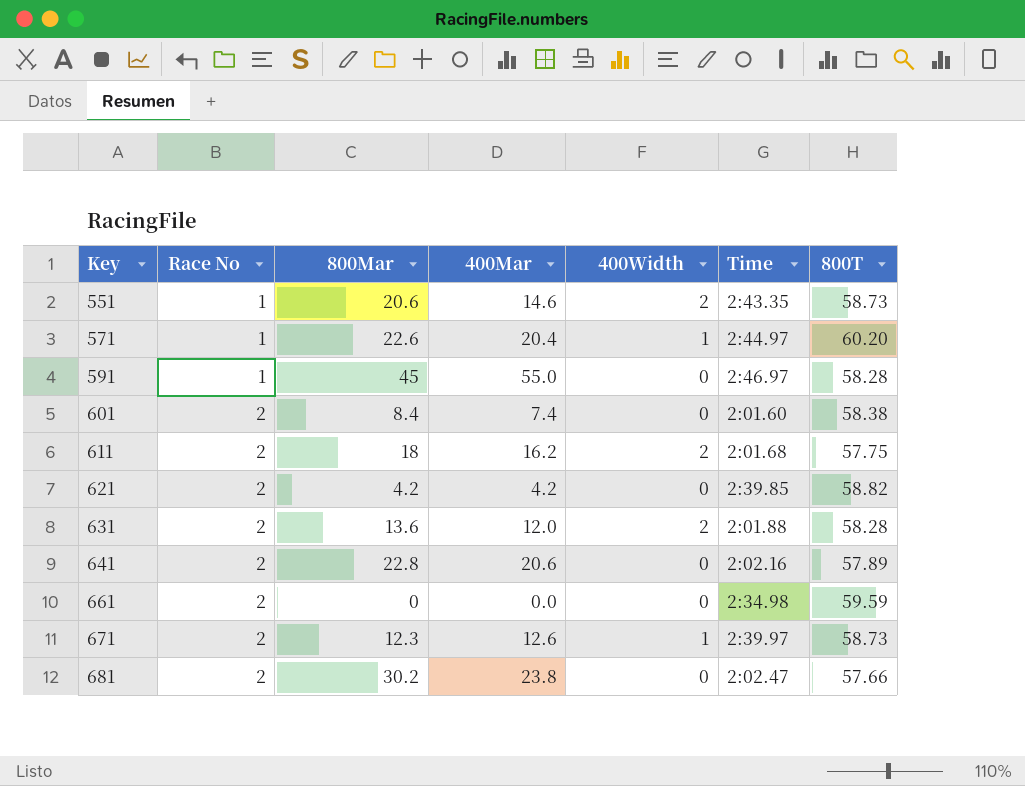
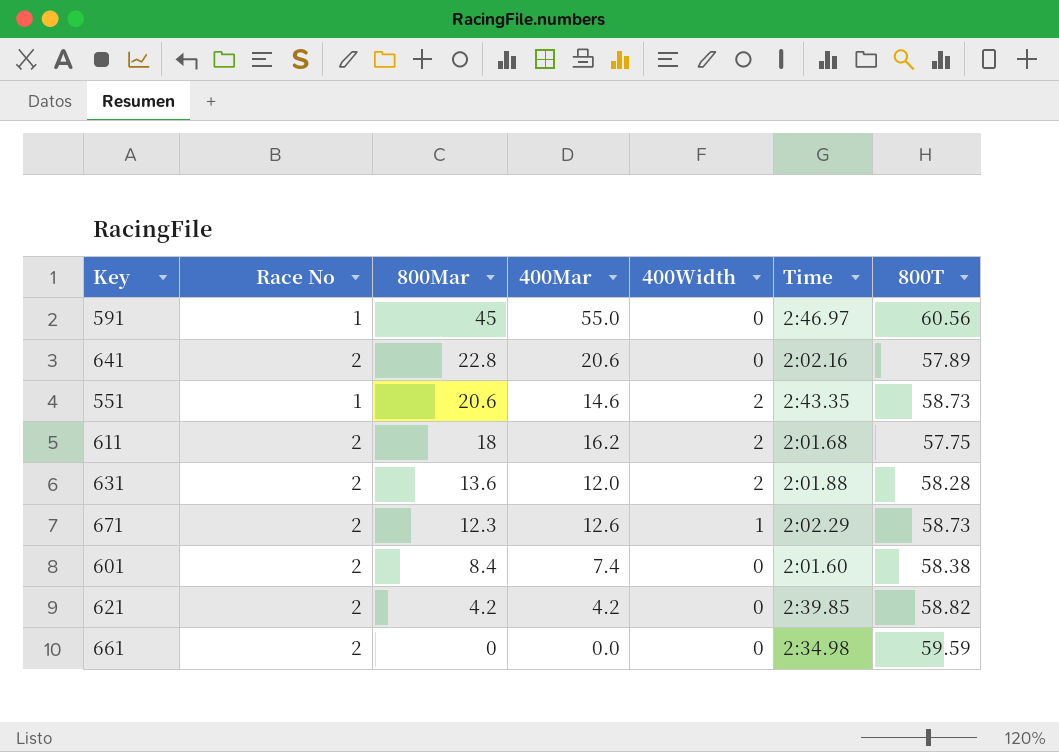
row order: Key ascending -> 800Mar descending
row 571: 1 | 22.6 | 20.4 | 1 | 2:44.97 | 60.20 -> none
row 681: 2 | 30.2 | 23.8 | 0 | 2:02.47 | 57.66 -> none
591 | 800T: 58.28 -> 60.56
671 | Time: 2:39.97 -> 2:02.29

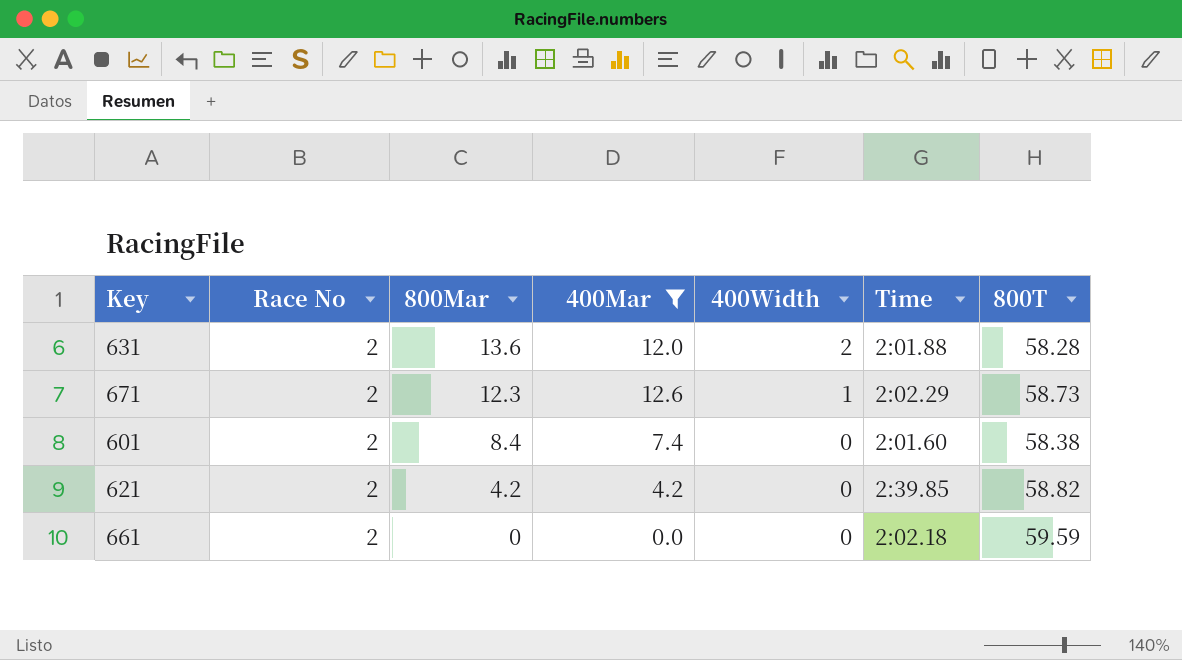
filter: none -> 400Mar <= 12.6
661 | Time: 2:34.98 -> 2:02.18

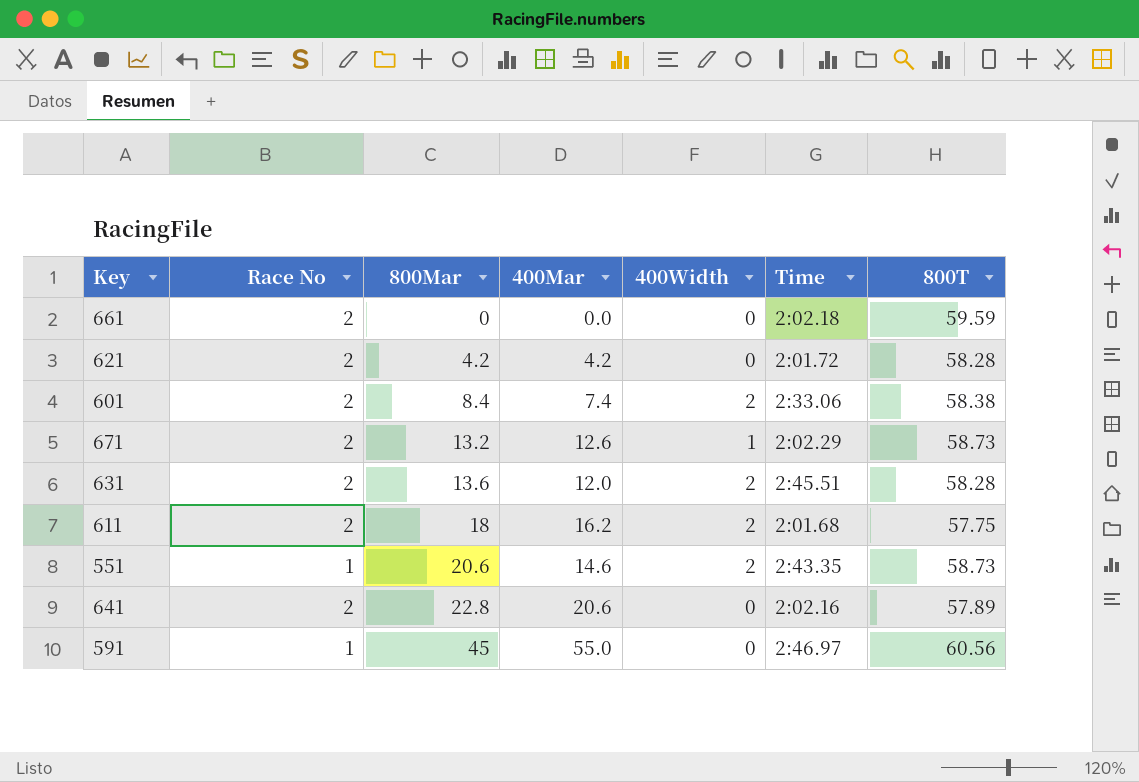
filter: 400Mar <= 12.6 -> none
row order: 800Mar descending -> 800Mar ascending
621 | Time: 2:39.85 -> 2:01.72
621 | 800T: 58.82 -> 58.28
601 | 400Width: 0 -> 2
601 | Time: 2:01.60 -> 2:33.06
671 | 800Mar: 12.3 -> 13.2
631 | Time: 2:01.88 -> 2:45.51

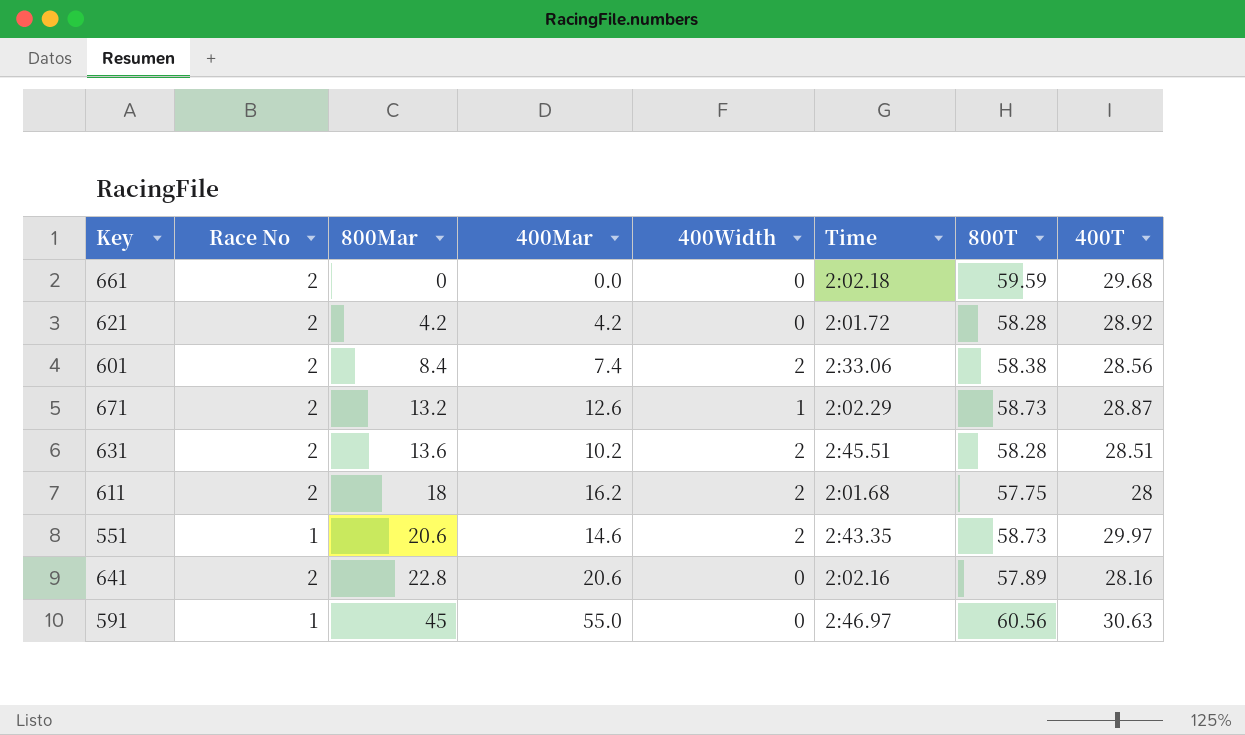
column 400T | position: none -> 8
631 | 400Mar: 12.0 -> 10.2

